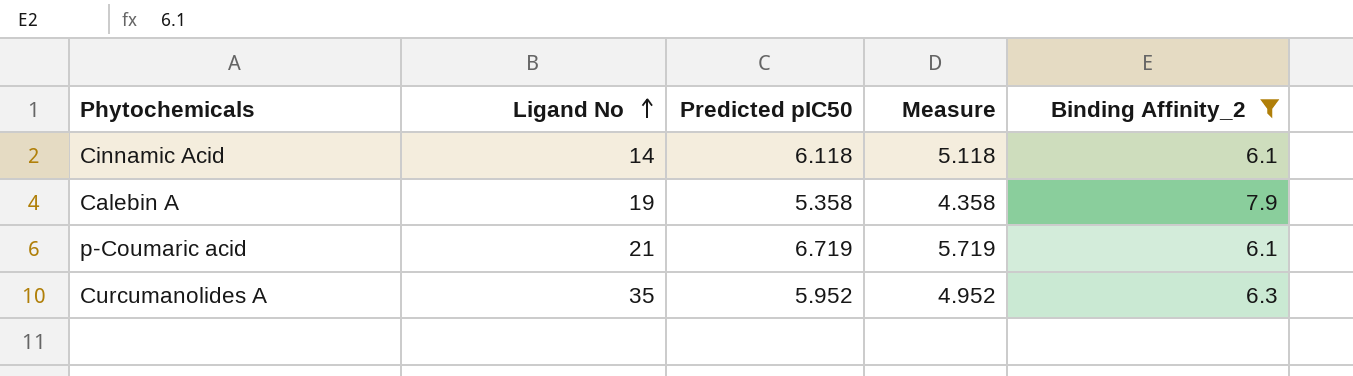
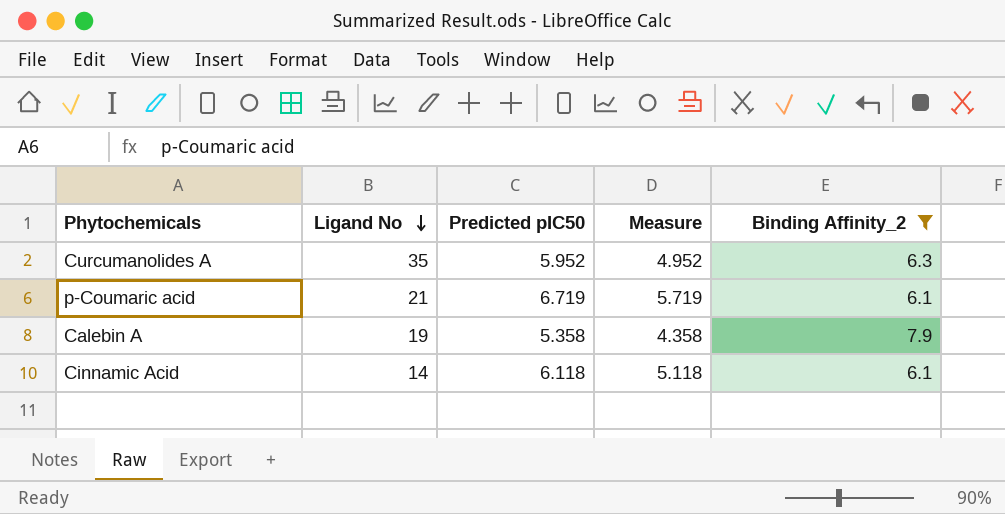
row order: Ligand No ascending -> Ligand No descending

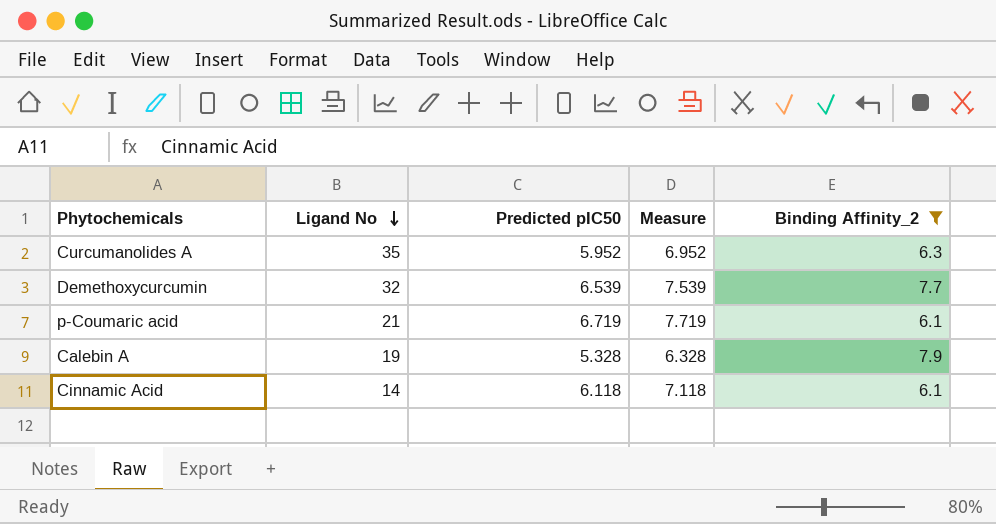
column Measure | formula: [Predicted pIC50] - 1 -> [Predicted pIC50] + 1
row Demethoxycurcumin: none -> 32 | 6.539 | 7.539 | 7.7
Calebin A | Predicted pIC50: 5.358 -> 5.328

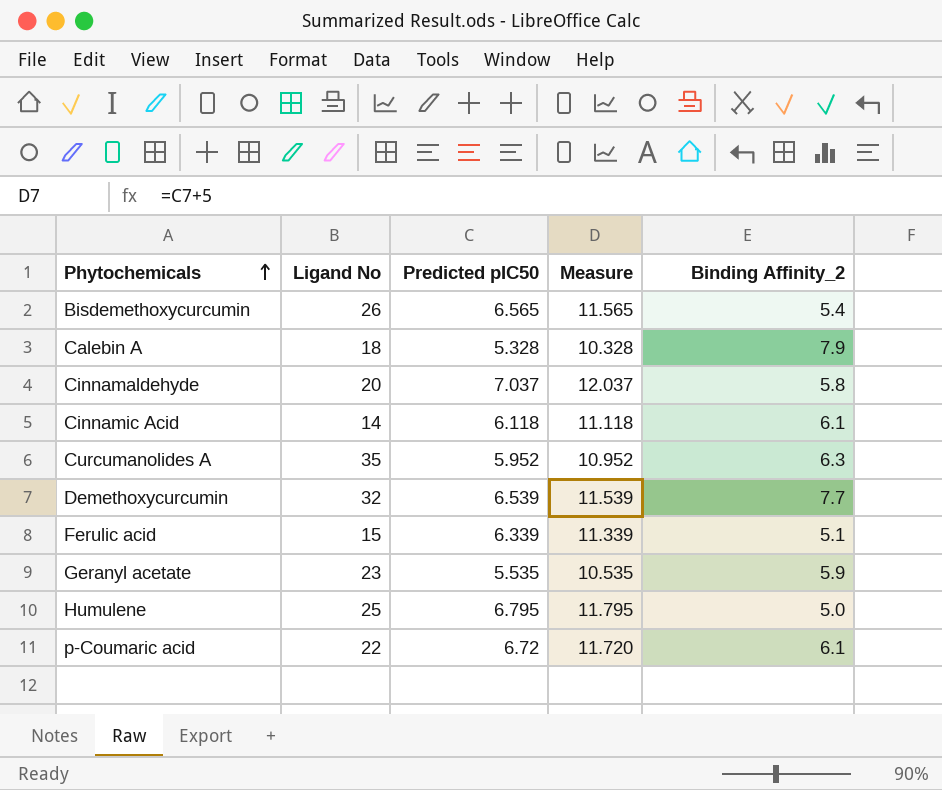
filter: Binding Affinity_2 >= 6.1 -> none
row order: Ligand No descending -> Phytochemicals ascending
column Measure | formula: [Predicted pIC50] + 1 -> [Predicted pIC50] + 5
Calebin A | Ligand No: 19 -> 18
p-Coumaric acid | Ligand No: 21 -> 22
p-Coumaric acid | Predicted pIC50: 6.719 -> 6.72

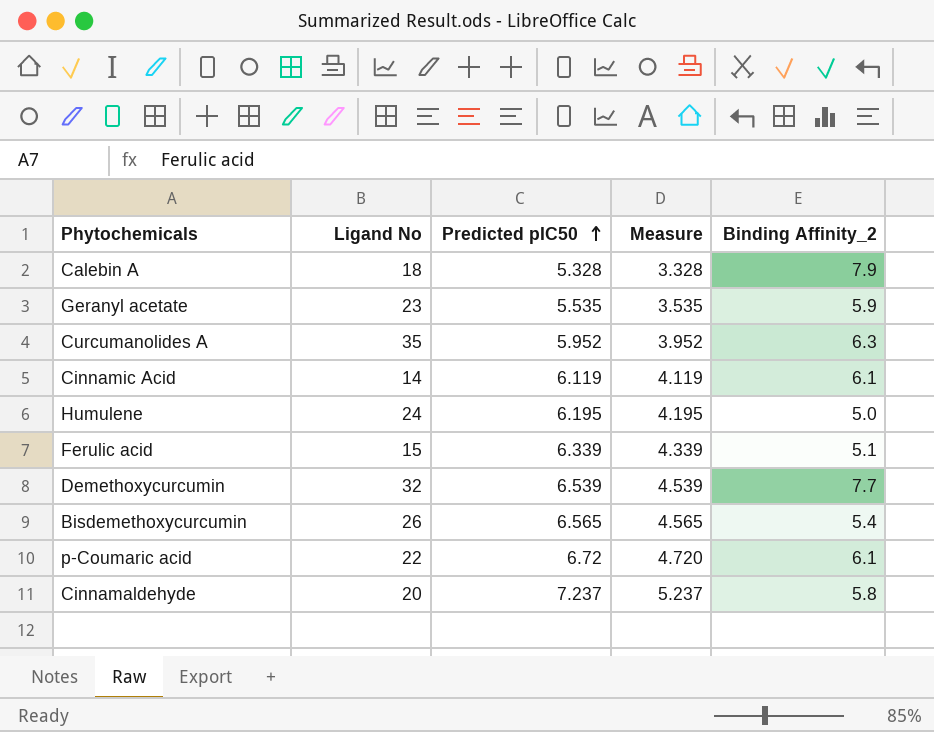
row order: Phytochemicals ascending -> Predicted pIC50 ascending
column Measure | formula: [Predicted pIC50] + 5 -> [Predicted pIC50] - 2
Cinnamic Acid | Predicted pIC50: 6.118 -> 6.119
Humulene | Ligand No: 25 -> 24
Humulene | Predicted pIC50: 6.795 -> 6.195
Cinnamaldehyde | Predicted pIC50: 7.037 -> 7.237

